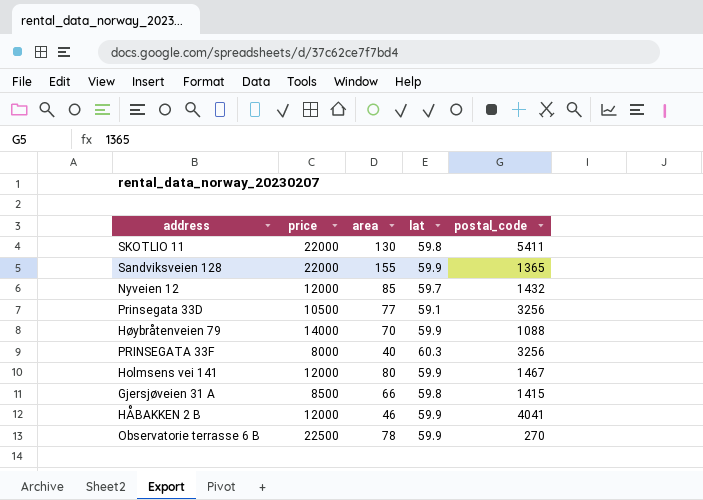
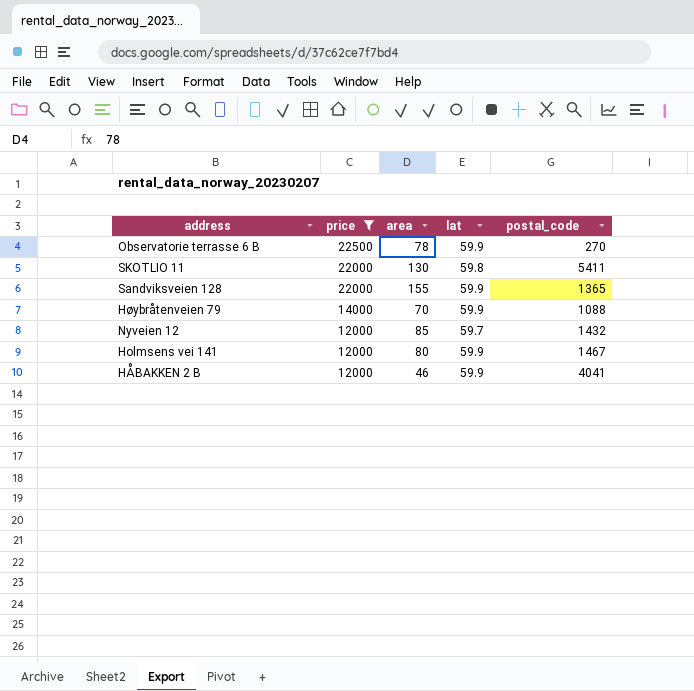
filter: none -> price >= 12000
row order: none -> price descending

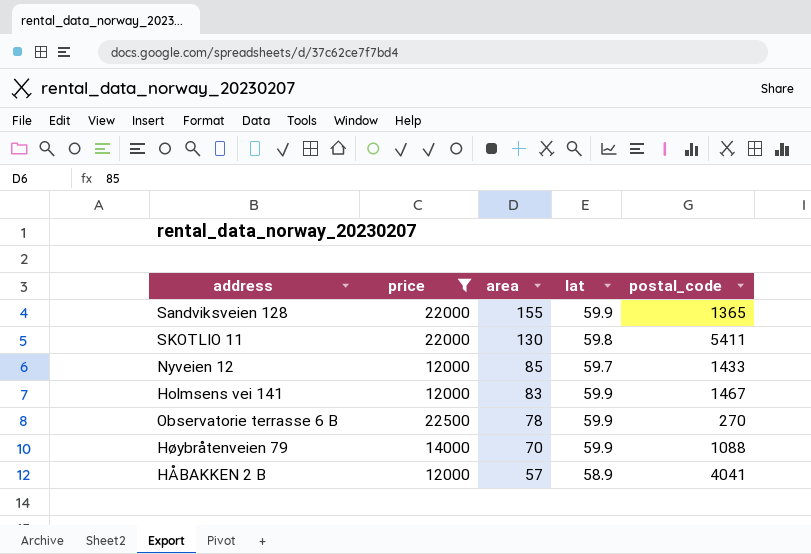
row order: price descending -> area descending
Nyveien 12 | postal_code: 1432 -> 1433
Holmsens vei 141 | area: 80 -> 83
HÅBAKKEN 2 B | area: 46 -> 57
HÅBAKKEN 2 B | lat: 59.9 -> 58.9

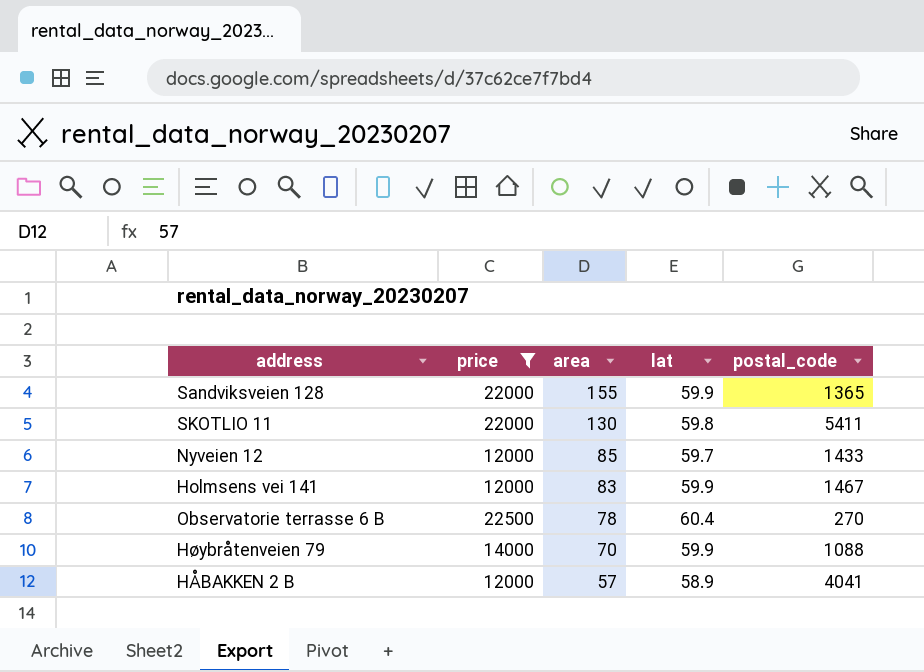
Observatorie terrasse 6 B | lat: 59.9 -> 60.4

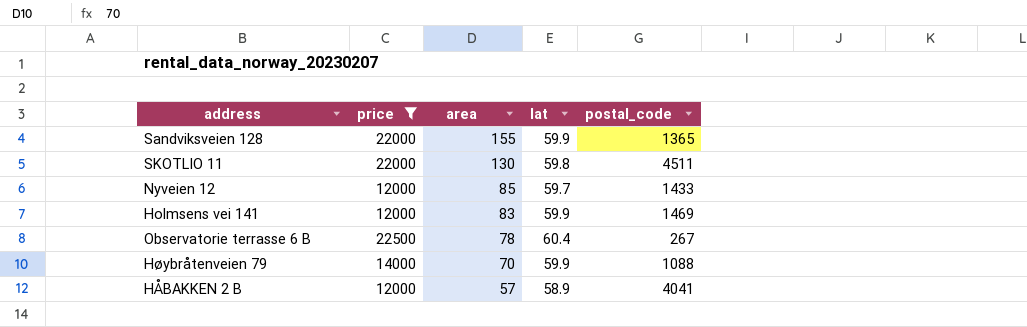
SKOTLIO 11 | postal_code: 5411 -> 4511
Holmsens vei 141 | postal_code: 1467 -> 1469
Observatorie terrasse 6 B | postal_code: 270 -> 267

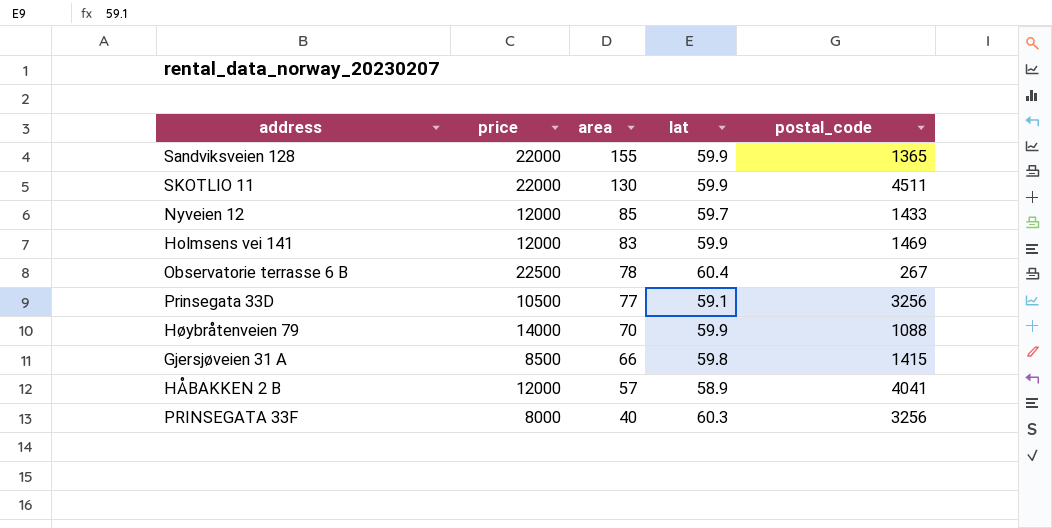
filter: price >= 12000 -> none
SKOTLIO 11 | lat: 59.8 -> 59.9

